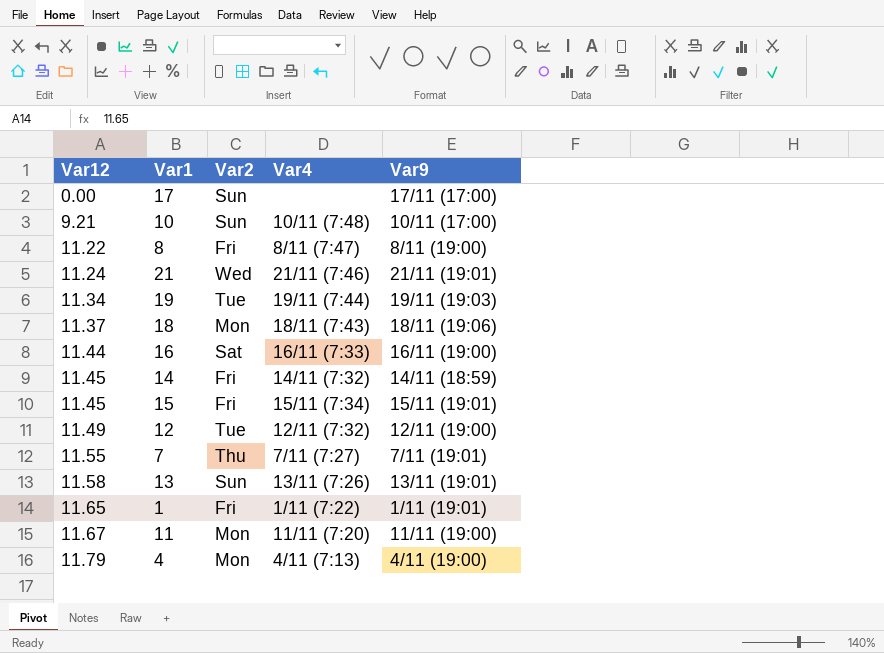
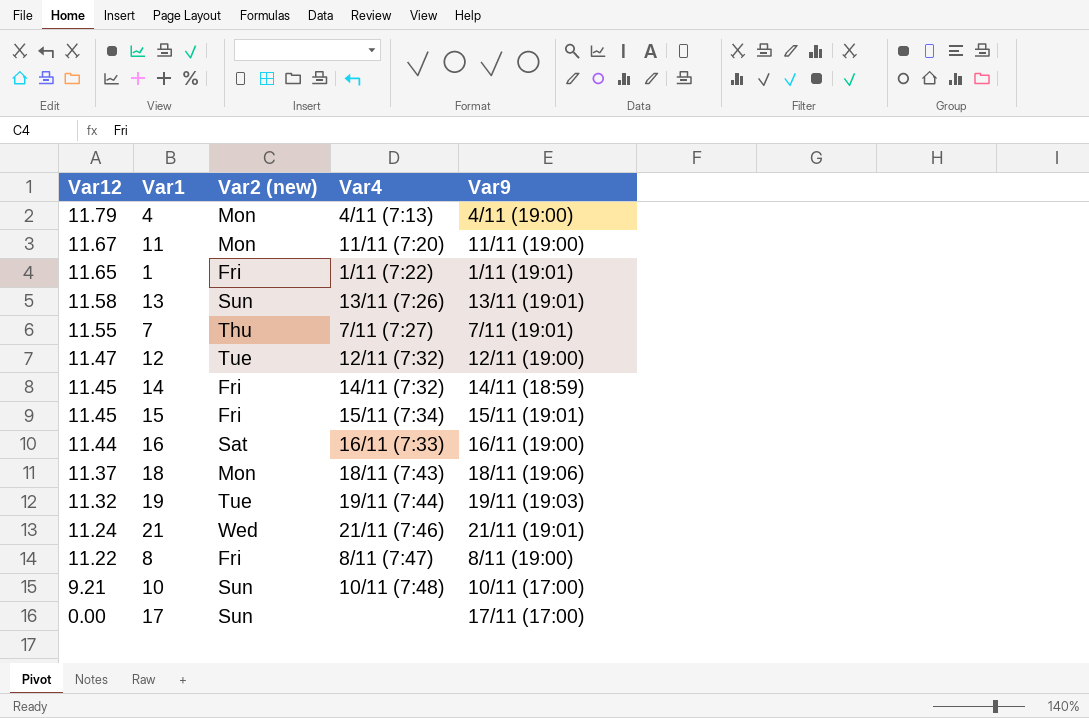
row order: Var12 ascending -> Var12 descending
column name: Var2 -> Var2 (new)
12 | Var12: 11.49 -> 11.47
19 | Var12: 11.34 -> 11.32

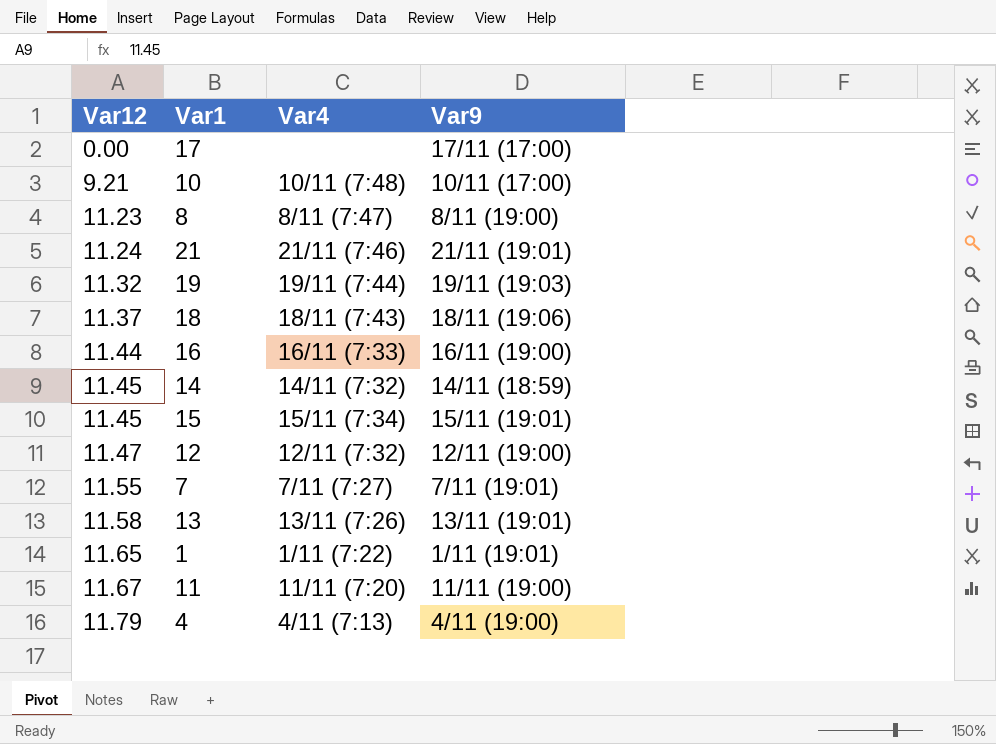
row order: Var12 descending -> Var12 ascending
column Var2 (new) | position: 3 -> none
8 | Var12: 11.22 -> 11.23

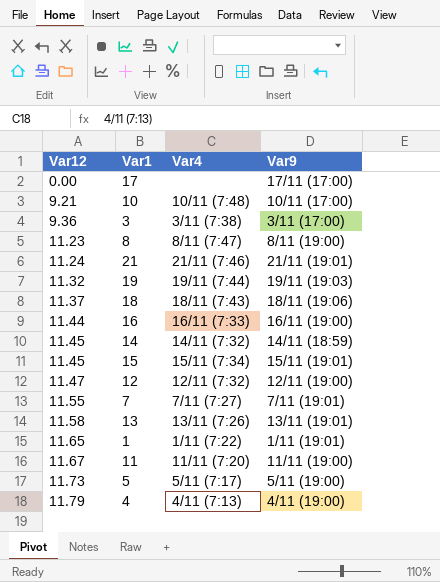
row 3: none -> 9.36 | 3/11 (7:38) | 3/11 (17:00)
row 5: none -> 11.73 | 5/11 (7:17) | 5/11 (19:00)

